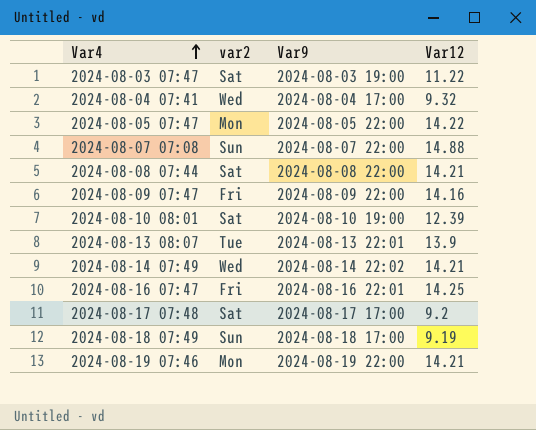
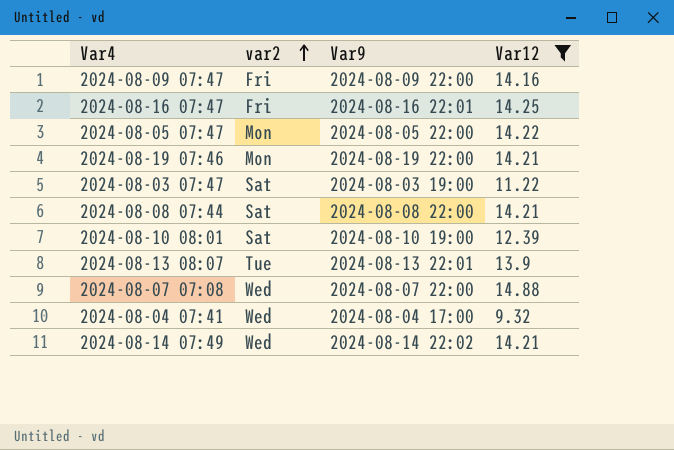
filter: none -> Var12 >= 9.32
row order: Var4 ascending -> var2 ascending
2024-08-07 07:08 | var2: Sun -> Wed

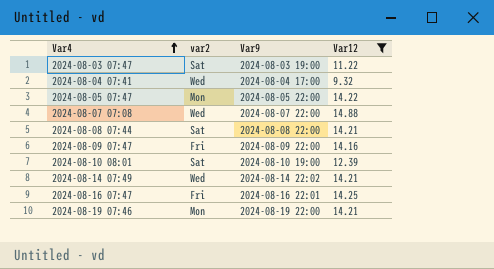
row order: var2 ascending -> Var4 ascending
row 2024-08-13 08:07: Tue | 2024-08-13 22:01 | 13.9 -> none

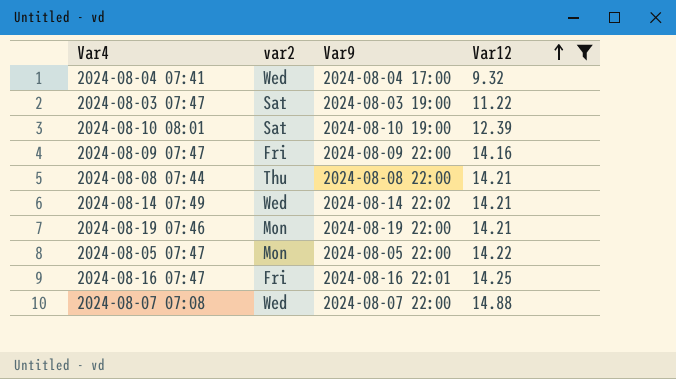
row order: Var4 ascending -> Var12 ascending
2024-08-08 07:44 | var2: Sat -> Thu

